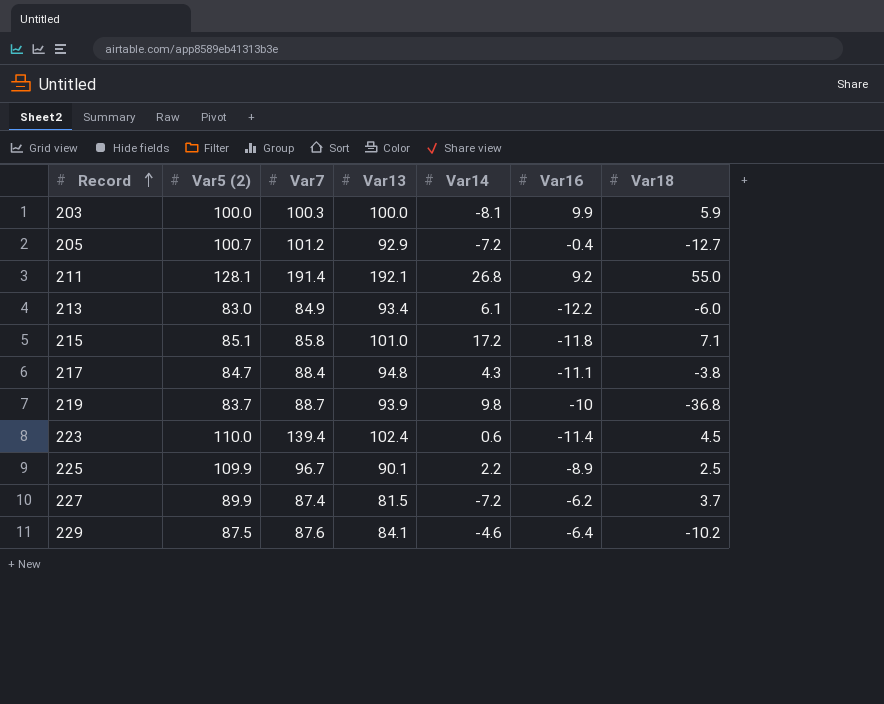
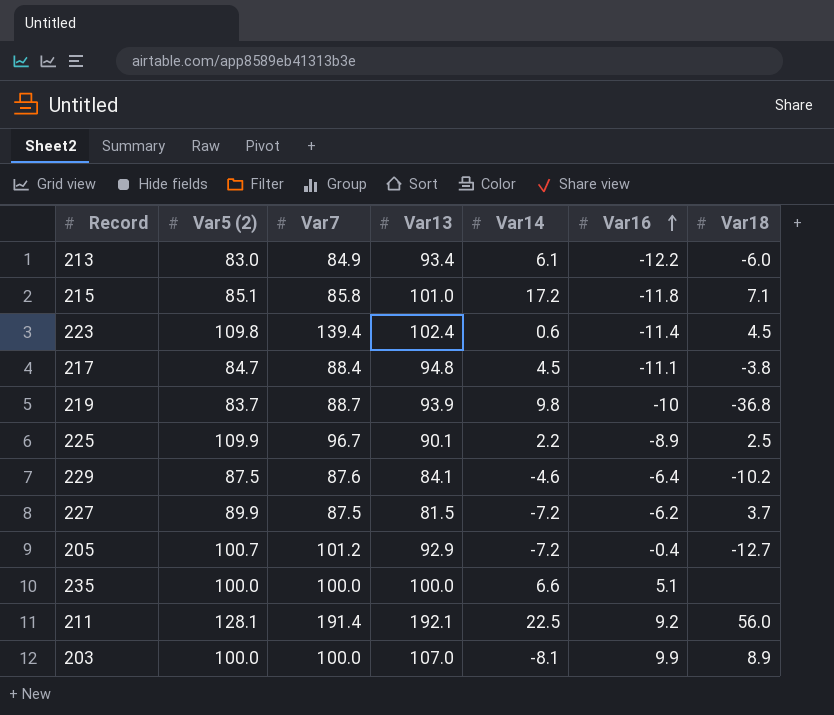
row order: Record ascending -> Var16 ascending
223 | Var5 (2): 110.0 -> 109.8
217 | Var14: 4.3 -> 4.5
227 | Var7: 87.4 -> 87.5
row 235: none -> 100.0 | 100.0 | 100.0 | 6.6 | 5.1 | none
211 | Var14: 26.8 -> 22.5
211 | Var18: 55.0 -> 56.0
203 | Var7: 100.3 -> 100.0
203 | Var13: 100.0 -> 107.0
203 | Var18: 5.9 -> 8.9

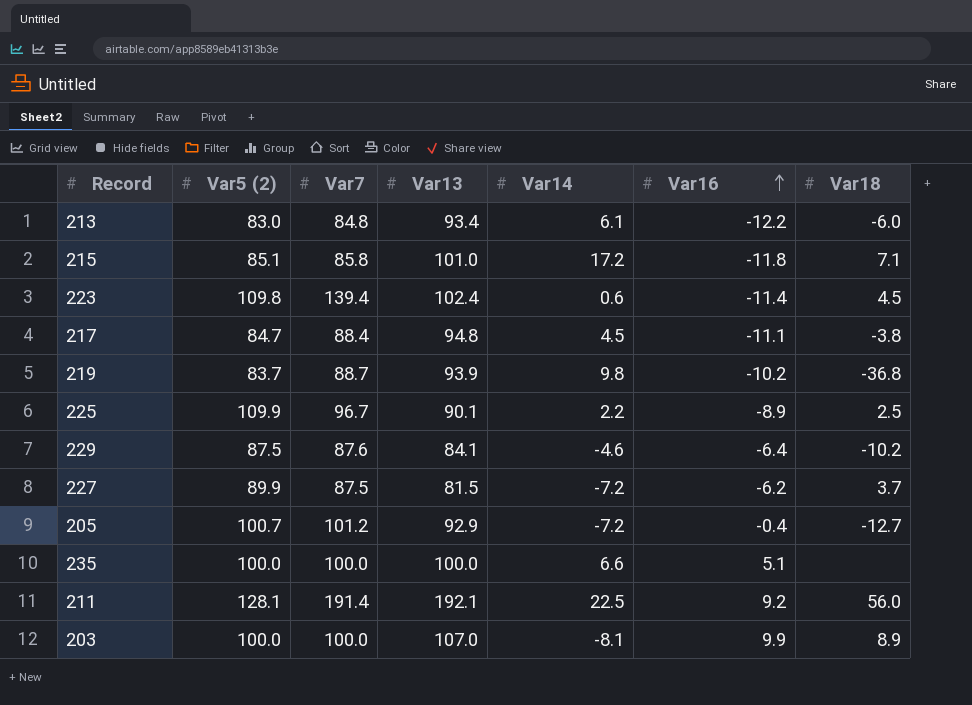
213 | Var7: 84.9 -> 84.8
219 | Var16: -10 -> -10.2

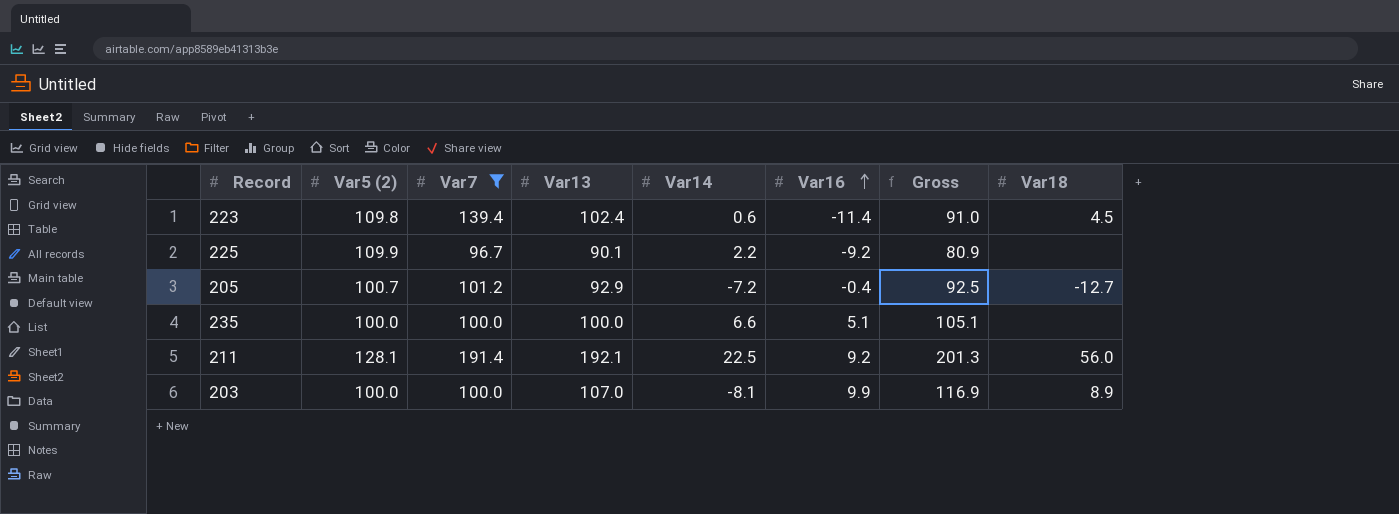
filter: none -> Var7 >= 96.7
column Gross | formula: none -> [Var13] + [Var16]
225 | Var16: -8.9 -> -9.2
225 | Var18: 2.5 -> none

